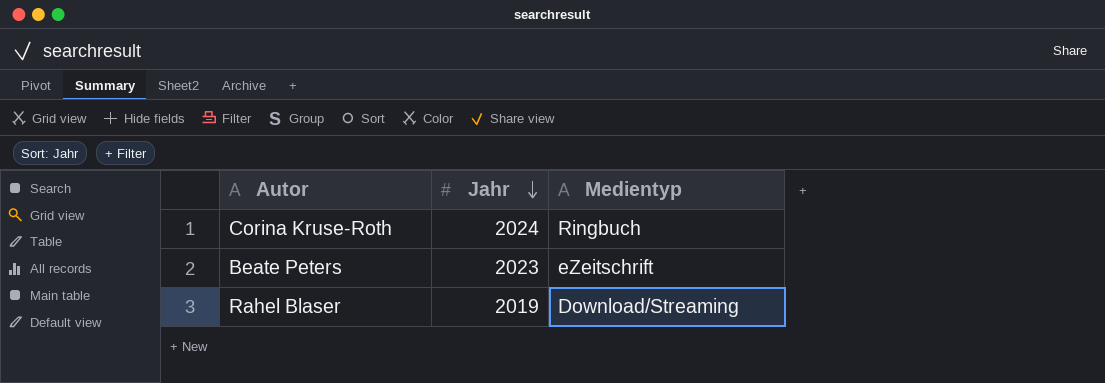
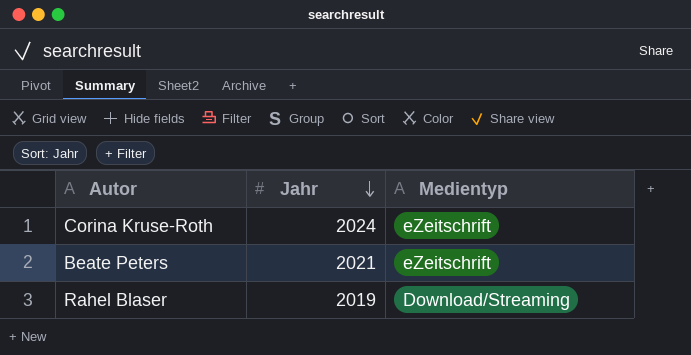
Corina Kruse-Roth | Medientyp: Ringbuch -> eZeitschrift
Beate Peters | Jahr: 2023 -> 2021

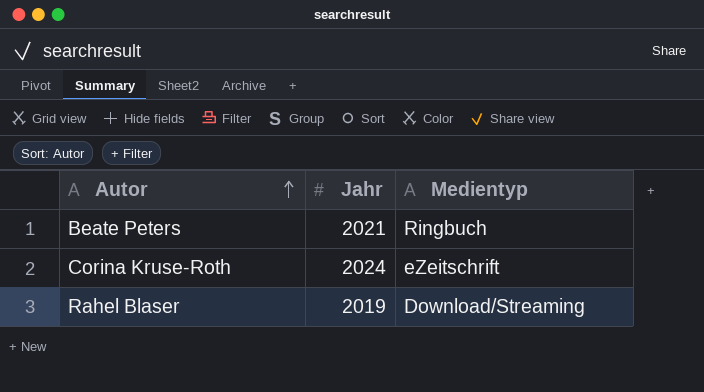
row order: Jahr descending -> Autor ascending
Beate Peters | Medientyp: eZeitschrift -> Ringbuch

